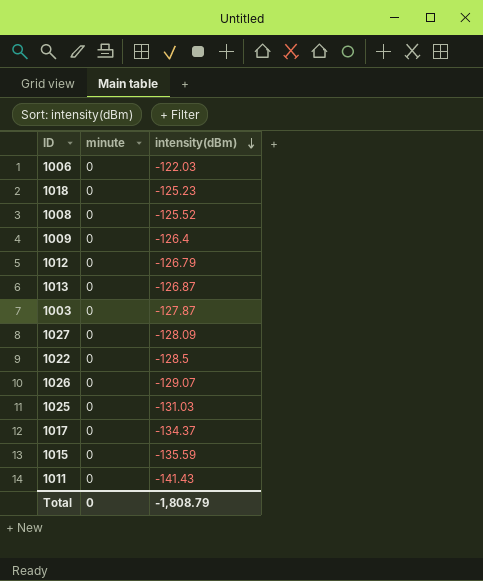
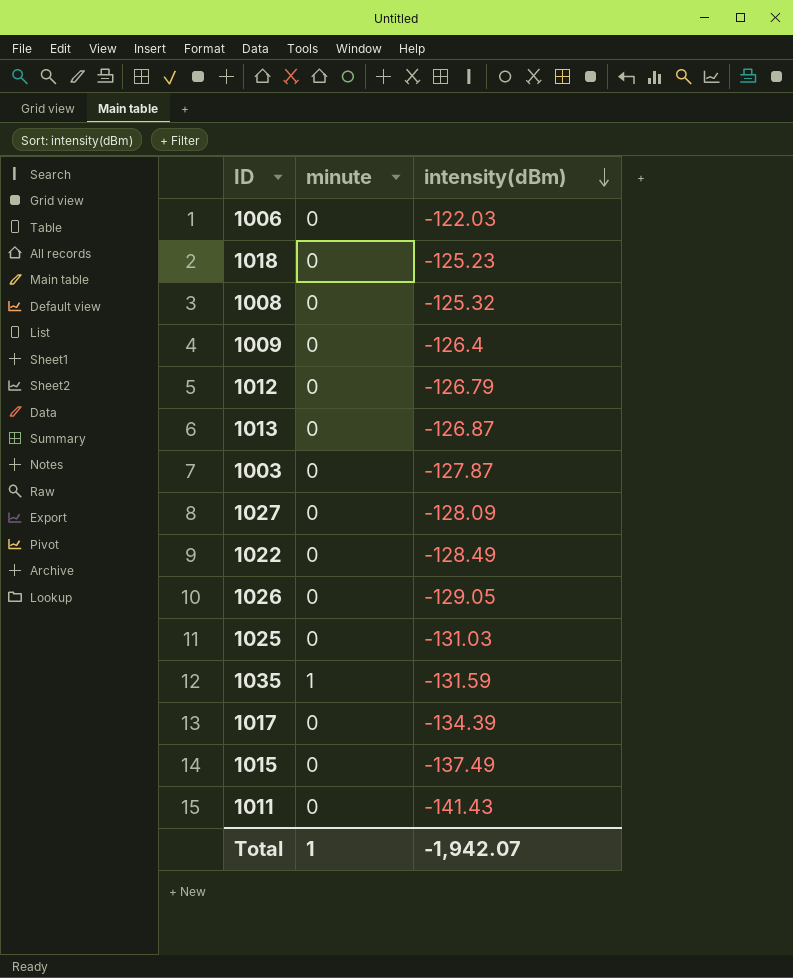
1008 | intensity(dBm): -125.52 -> -125.32
1022 | intensity(dBm): -128.5 -> -128.49
1026 | intensity(dBm): -129.07 -> -129.05
row 1035: none -> 1 | -131.59
1017 | intensity(dBm): -134.37 -> -134.39
1015 | intensity(dBm): -135.59 -> -137.49
Total | minute: 0 -> 1
Total | intensity(dBm): -1,808.79 -> -1,942.07

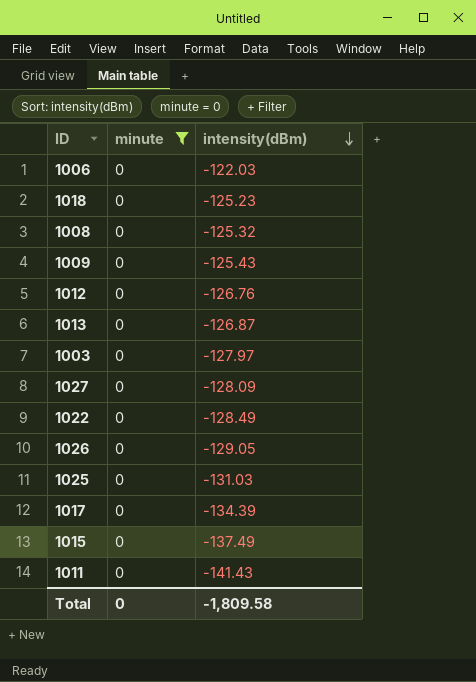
filter: none -> minute = 0
1009 | intensity(dBm): -126.4 -> -125.43
1012 | intensity(dBm): -126.79 -> -126.76
1003 | intensity(dBm): -127.87 -> -127.97
Total | minute: 1 -> 0
Total | intensity(dBm): -1,942.07 -> -1,809.58

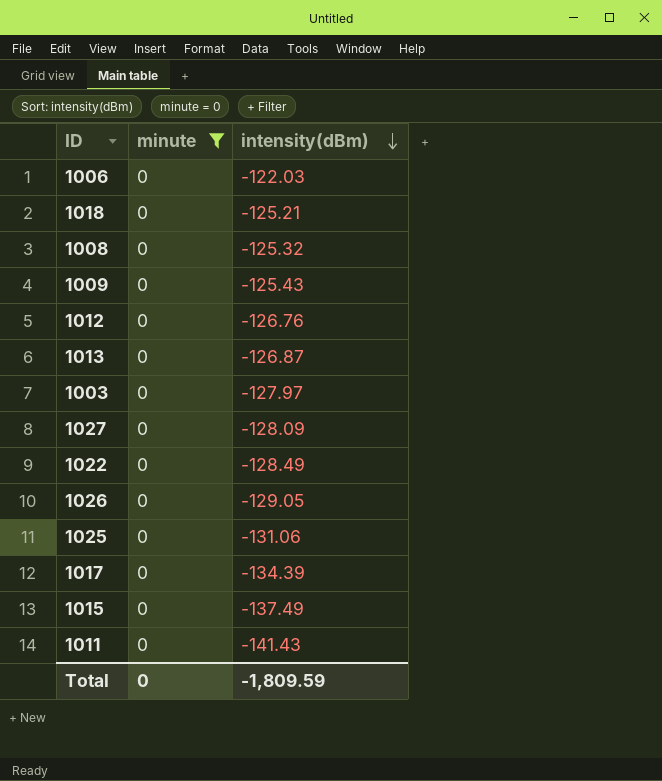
1018 | intensity(dBm): -125.23 -> -125.21
1025 | intensity(dBm): -131.03 -> -131.06
Total | intensity(dBm): -1,809.58 -> -1,809.59

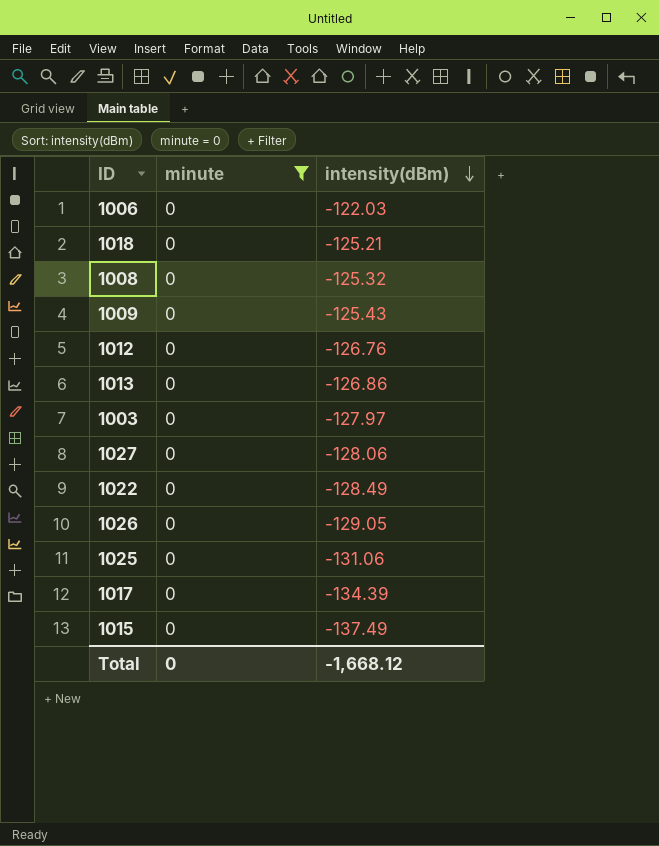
row 1011: 0 | -141.43 -> none
1013 | intensity(dBm): -126.87 -> -126.86
1027 | intensity(dBm): -128.09 -> -128.06
Total | intensity(dBm): -1,809.59 -> -1,668.12

